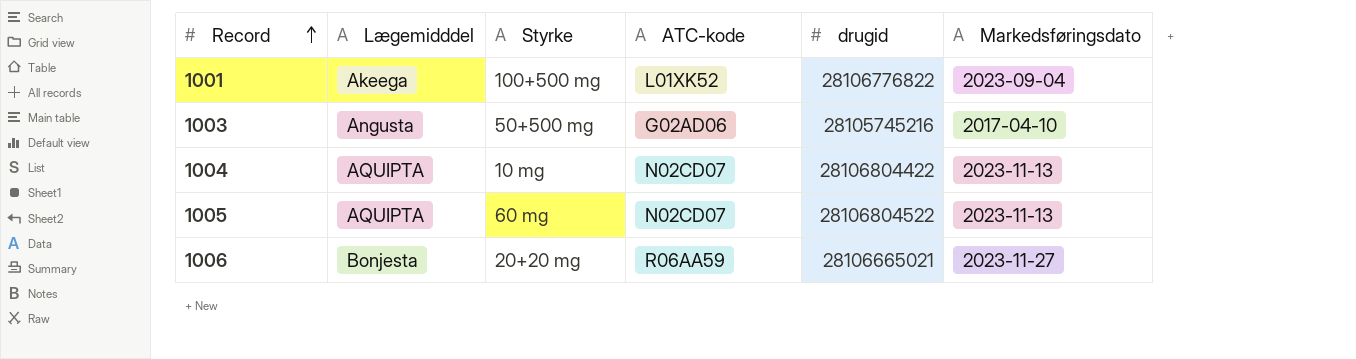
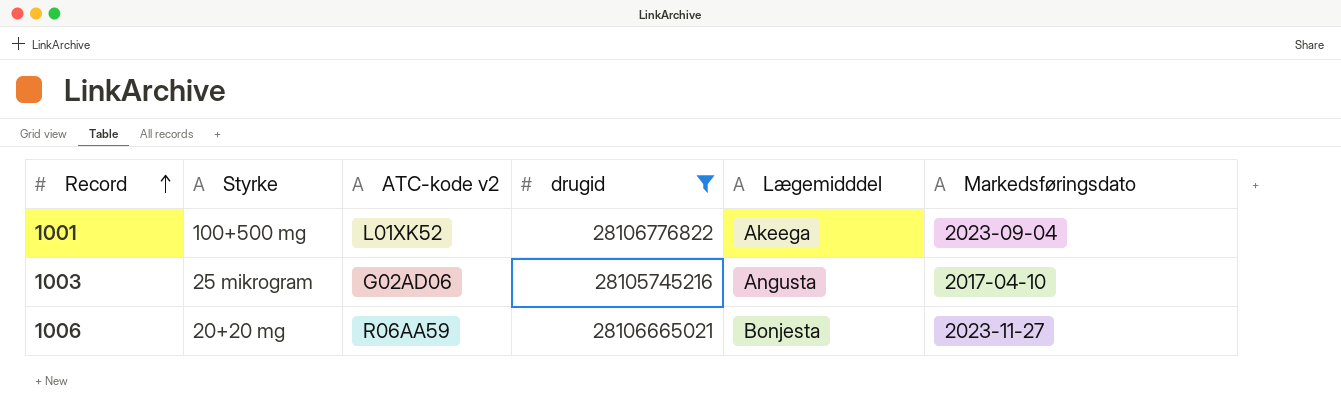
filter: none -> drugid <= 28106776822
column name: ATC-kode -> ATC-kode v2
column Lægemidddel | position: 2 -> 5
1003 | Styrke: 50+500 mg -> 25 mikrogram

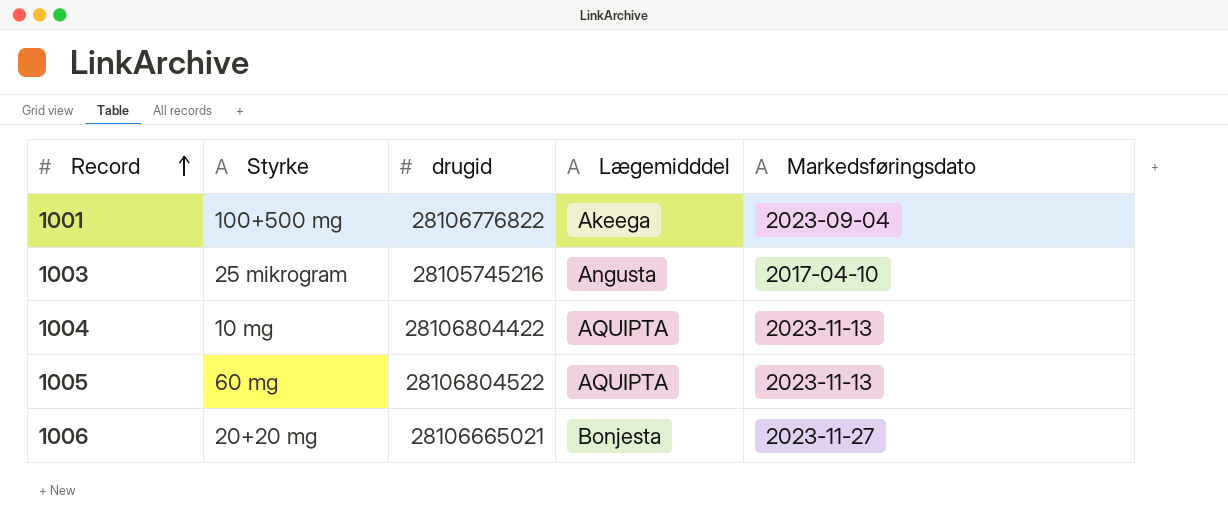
filter: drugid <= 28106776822 -> none
column ATC-kode v2 | position: 3 -> none

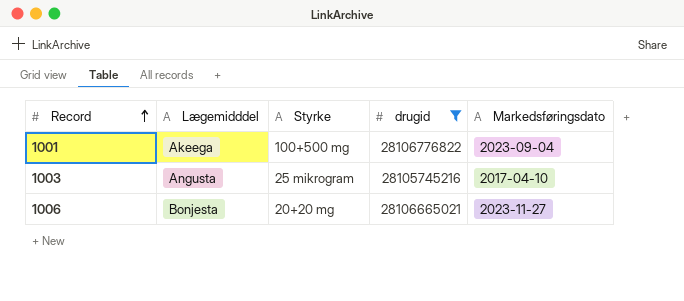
filter: none -> drugid <= 28106776822
column Lægemidddel | position: 4 -> 2

